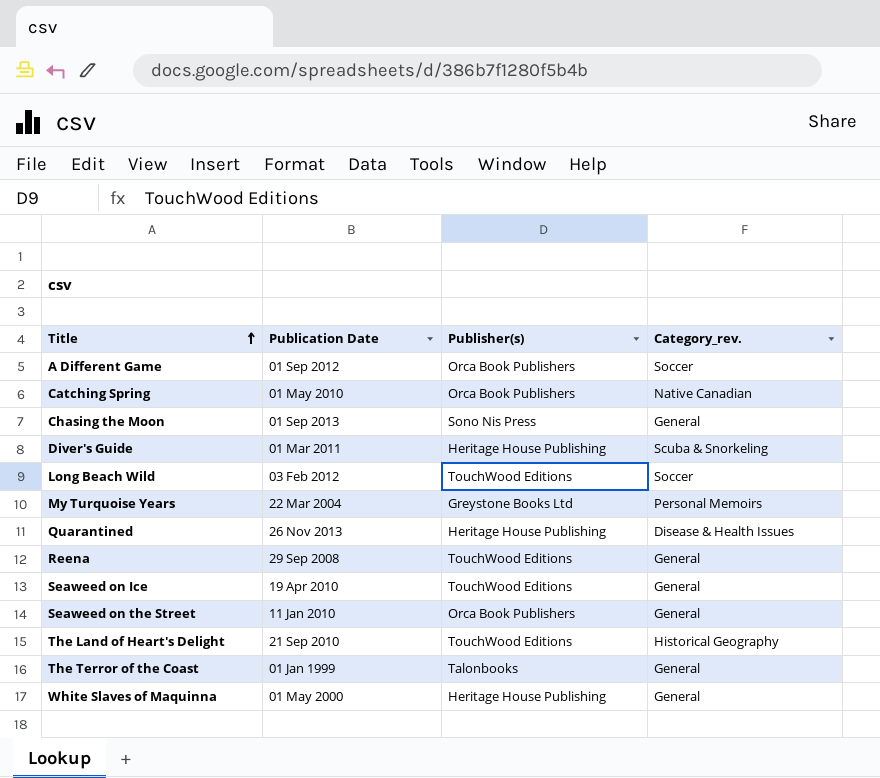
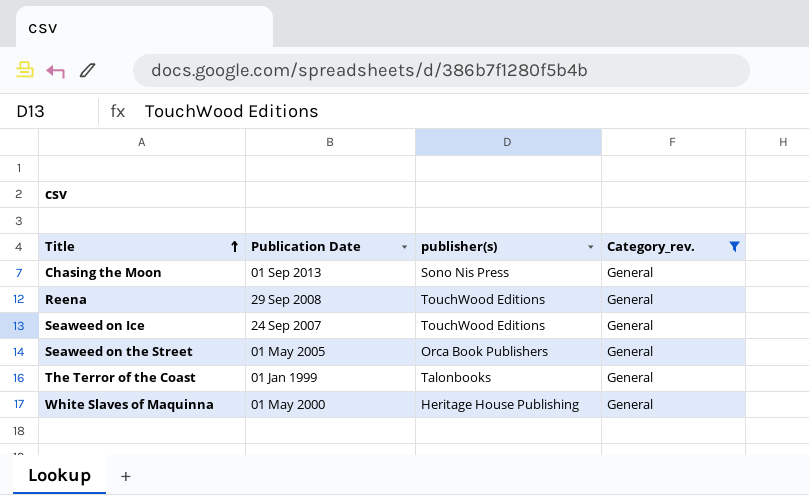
filter: none -> Category_rev. = General
column name: Publisher(s) -> publisher(s)
Seaweed on Ice | Publication Date: 19 Apr 2010 -> 24 Sep 2007
Seaweed on the Street | Publication Date: 11 Jan 2010 -> 01 May 2005

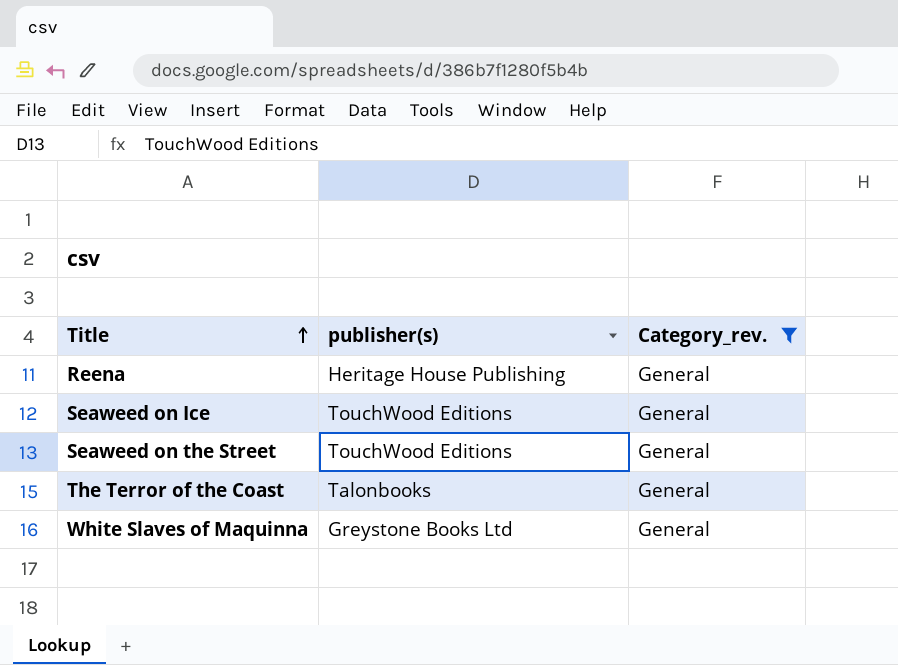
column Publication Date | position: 2 -> none
row Chasing the Moon: 01 Sep 2013 | Sono Nis Press | General -> none
Reena | publisher(s): TouchWood Editions -> Heritage House Publishing
Seaweed on the Street | publisher(s): Orca Book Publishers -> TouchWood Editions
White Slaves of Maquinna | publisher(s): Heritage House Publishing -> Greystone Books Ltd

